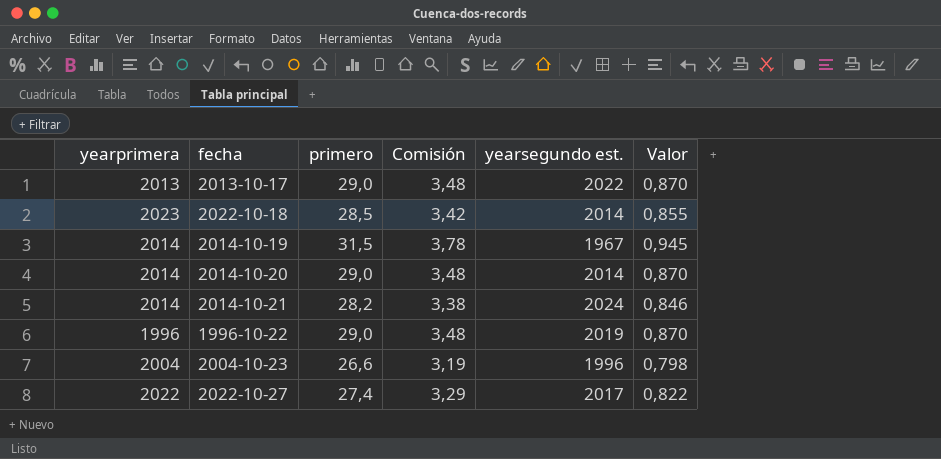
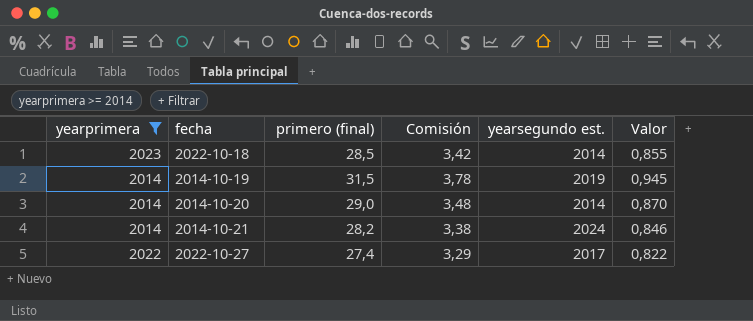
filter: none -> yearprimera >= 2014
column name: primero -> primero (final)
2014-10-19 | yearsegundo est.: 1967 -> 2019

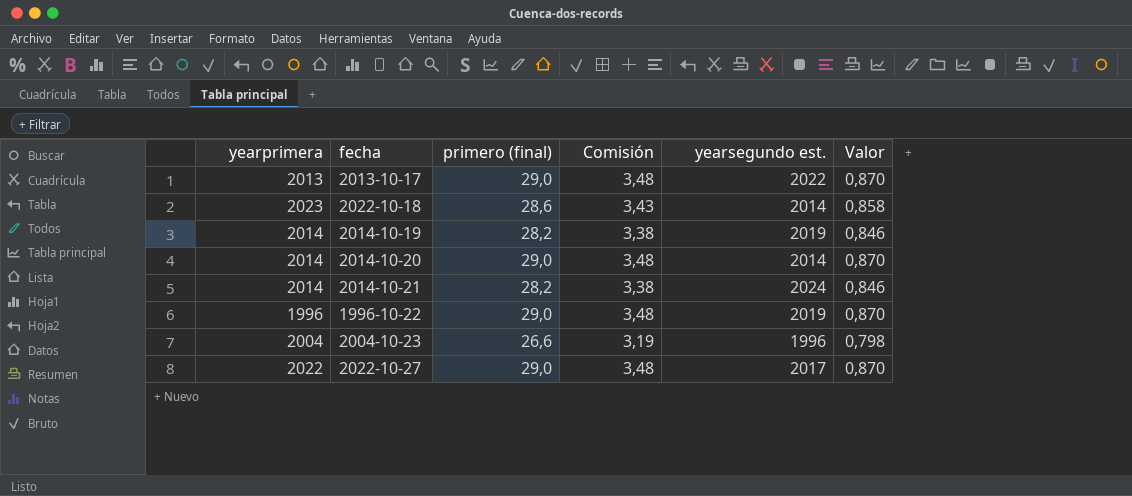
filter: yearprimera >= 2014 -> none
2022-10-18 | primero (final): 28,5 -> 28,6
2022-10-18 | Comisión: 3,42 -> 3,43
2022-10-18 | Valor: 0,855 -> 0,858
2014-10-19 | primero (final): 31,5 -> 28,2
2014-10-19 | Comisión: 3,78 -> 3,38
2014-10-19 | Valor: 0,945 -> 0,846
2022-10-27 | primero (final): 27,4 -> 29,0
2022-10-27 | Comisión: 3,29 -> 3,48
2022-10-27 | Valor: 0,822 -> 0,870

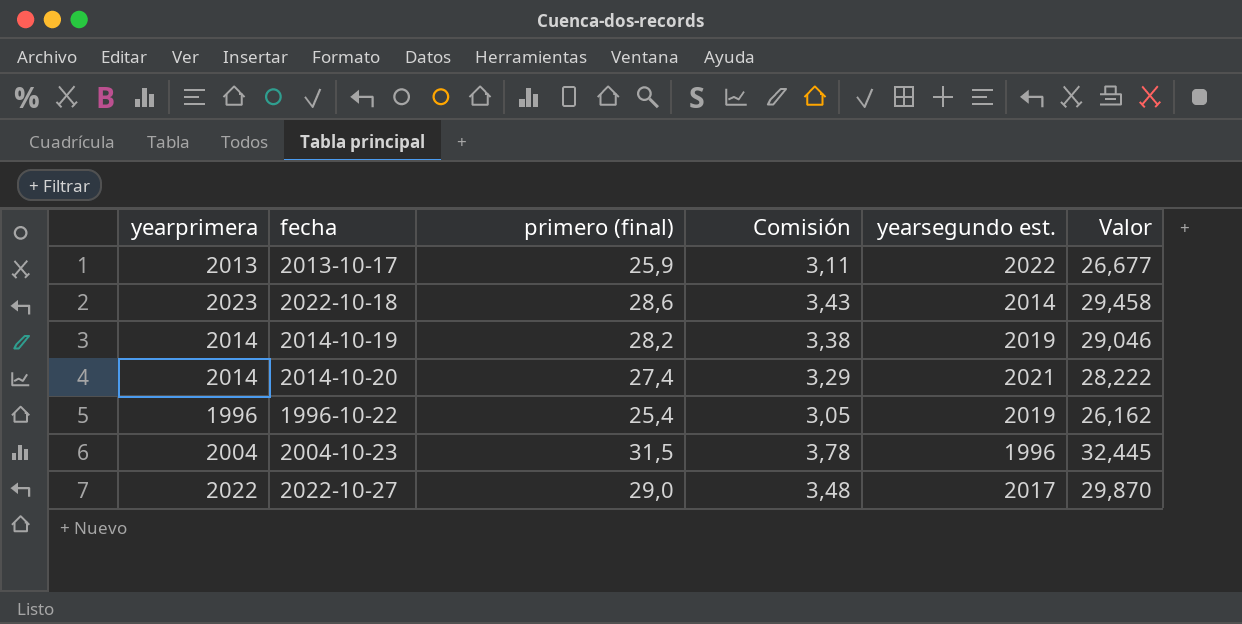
column Valor | formula: [primero (final)] * 0,03 -> [primero (final)] * 1,03
row 2014-10-21: 2014 | 28,2 | 3,38 | 2024 | 0,846 -> none
2013-10-17 | primero (final): 29,0 -> 25,9
2013-10-17 | Comisión: 3,48 -> 3,11
2014-10-20 | primero (final): 29,0 -> 27,4
2014-10-20 | Comisión: 3,48 -> 3,29
2014-10-20 | yearsegundo est.: 2014 -> 2021
1996-10-22 | primero (final): 29,0 -> 25,4
1996-10-22 | Comisión: 3,48 -> 3,05
2004-10-23 | primero (final): 26,6 -> 31,5
2004-10-23 | Comisión: 3,19 -> 3,78

